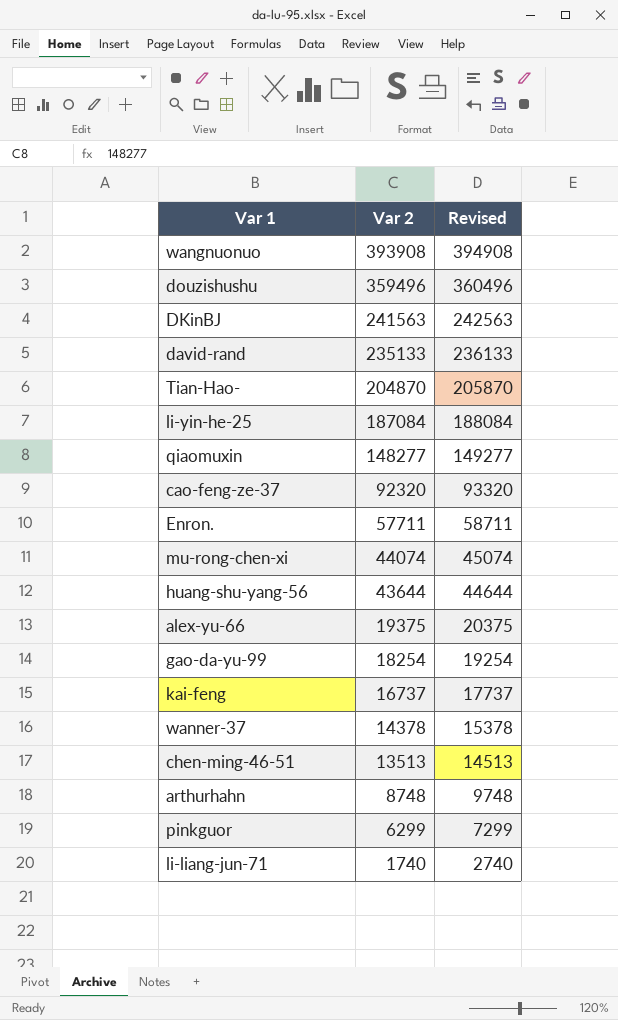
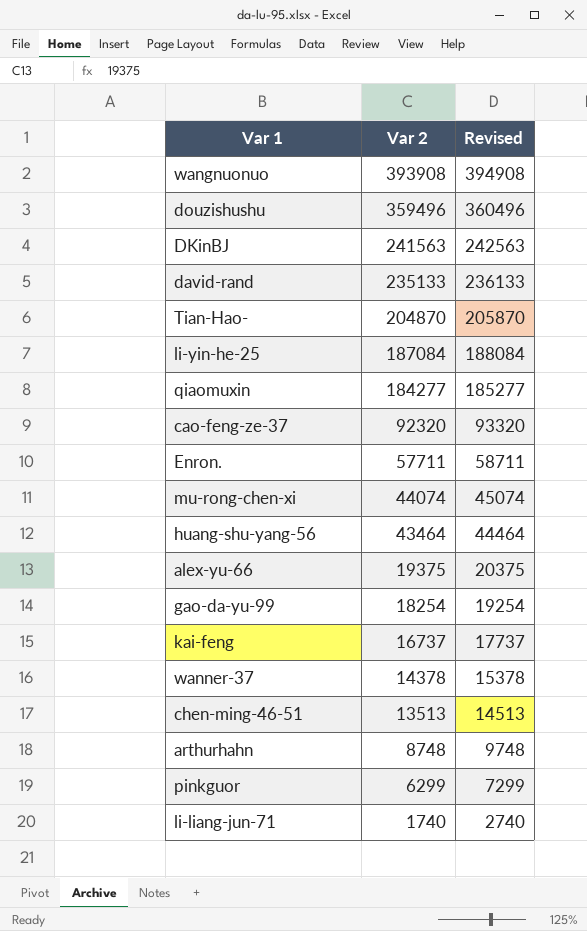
qiaomuxin | Var 2: 148277 -> 184277
qiaomuxin | Revised: 149277 -> 185277
huang-shu-yang-56 | Var 2: 43644 -> 43464
huang-shu-yang-56 | Revised: 44644 -> 44464

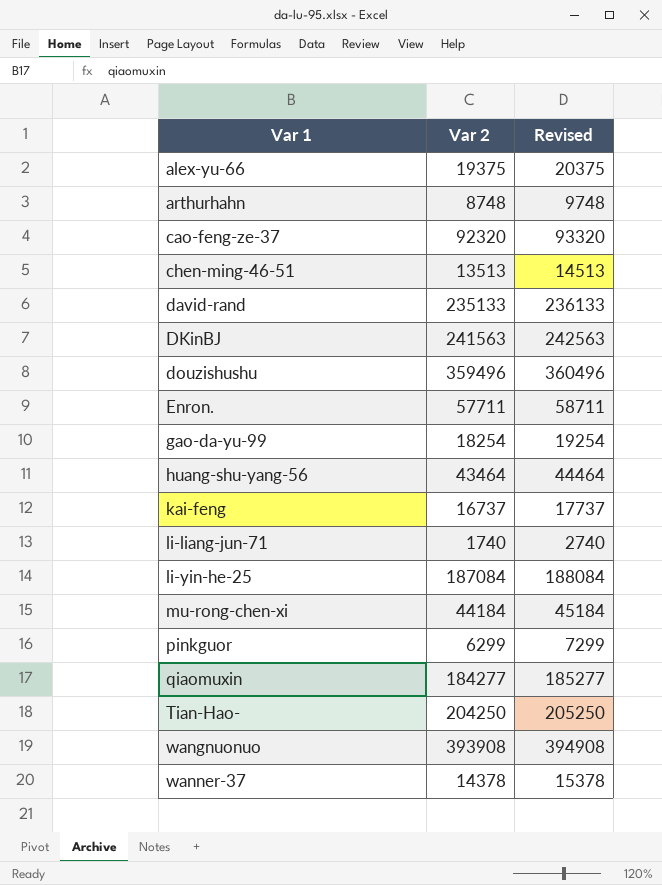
row order: Var 2 descending -> Var 1 ascending
mu-rong-chen-xi | Var 2: 44074 -> 44184
mu-rong-chen-xi | Revised: 45074 -> 45184
Tian-Hao- | Var 2: 204870 -> 204250
Tian-Hao- | Revised: 205870 -> 205250

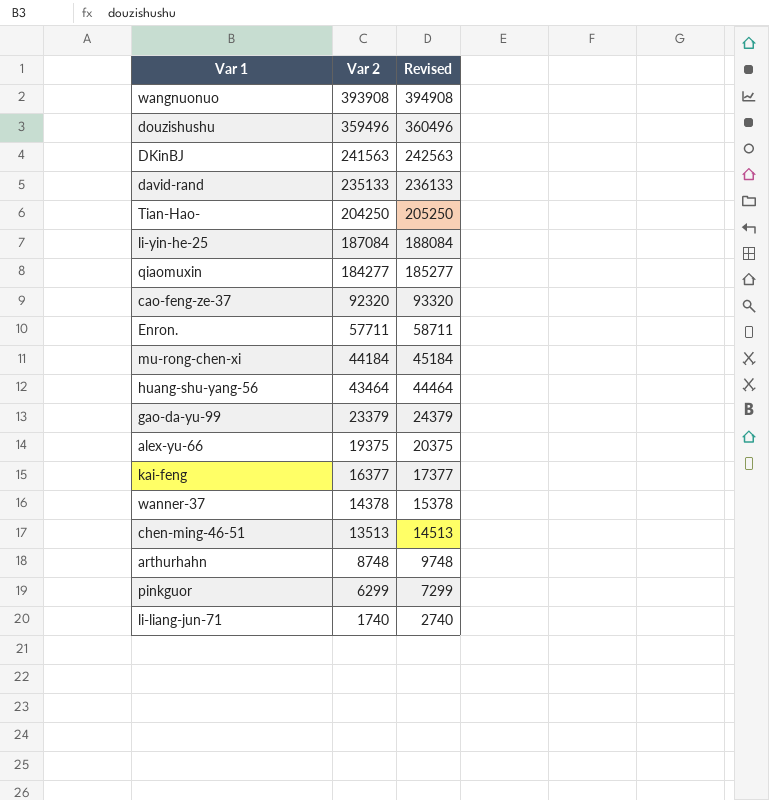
row order: Var 1 ascending -> Var 2 descending
gao-da-yu-99 | Var 2: 18254 -> 23379
gao-da-yu-99 | Revised: 19254 -> 24379
kai-feng | Var 2: 16737 -> 16377
kai-feng | Revised: 17737 -> 17377

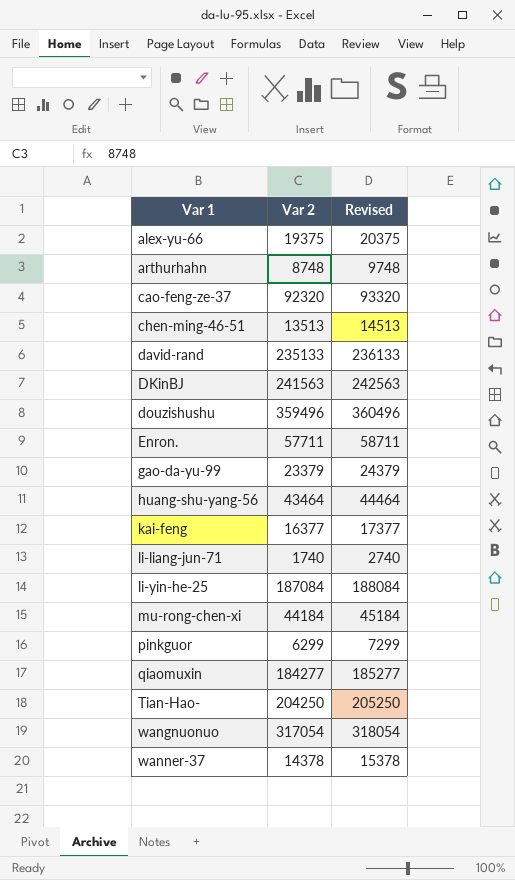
row order: Var 2 descending -> Var 1 ascending
wangnuonuo | Var 2: 393908 -> 317054
wangnuonuo | Revised: 394908 -> 318054

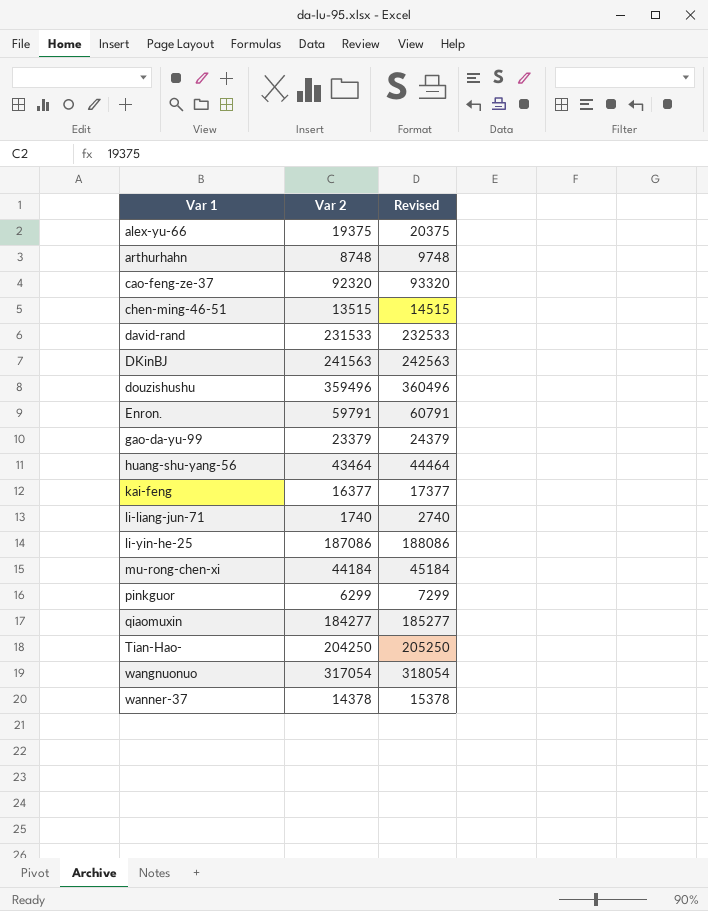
chen-ming-46-51 | Var 2: 13513 -> 13515
chen-ming-46-51 | Revised: 14513 -> 14515
david-rand | Var 2: 235133 -> 231533
david-rand | Revised: 236133 -> 232533
Enron. | Var 2: 57711 -> 59791
Enron. | Revised: 58711 -> 60791
li-yin-he-25 | Var 2: 187084 -> 187086
li-yin-he-25 | Revised: 188084 -> 188086

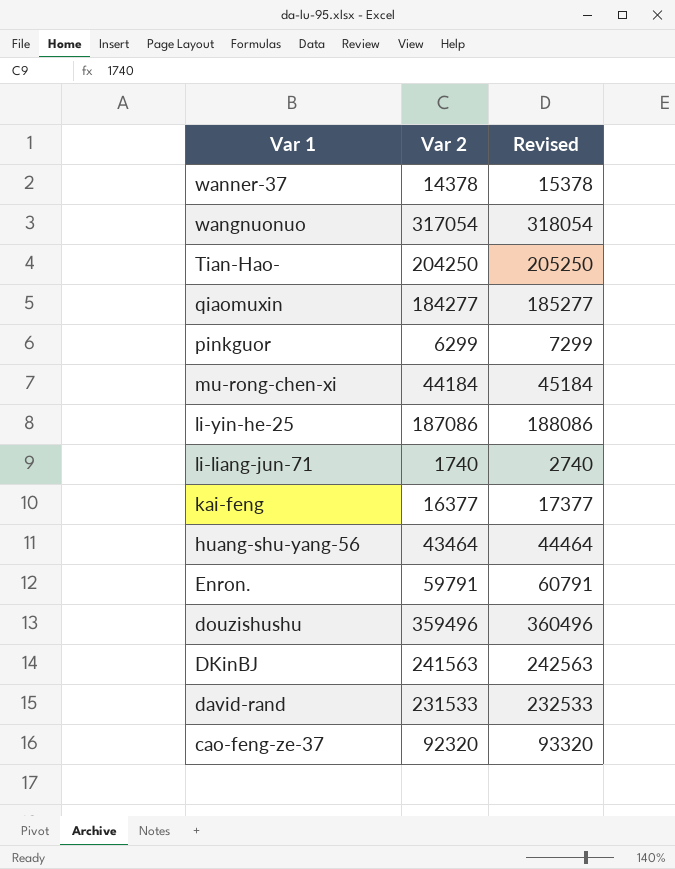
row order: Var 1 ascending -> Var 1 descending
row alex-yu-66: 19375 | 20375 -> none
row arthurhahn: 8748 | 9748 -> none
row chen-ming-46-51: 13515 | 14515 -> none
row gao-da-yu-99: 23379 | 24379 -> none

